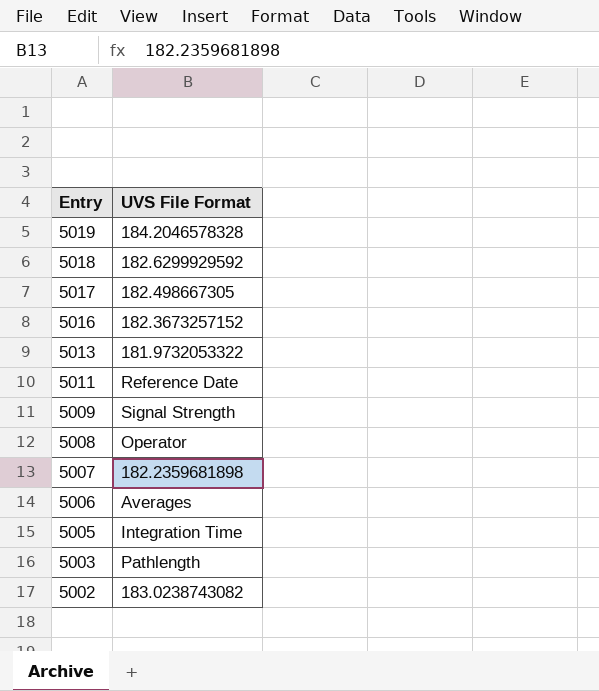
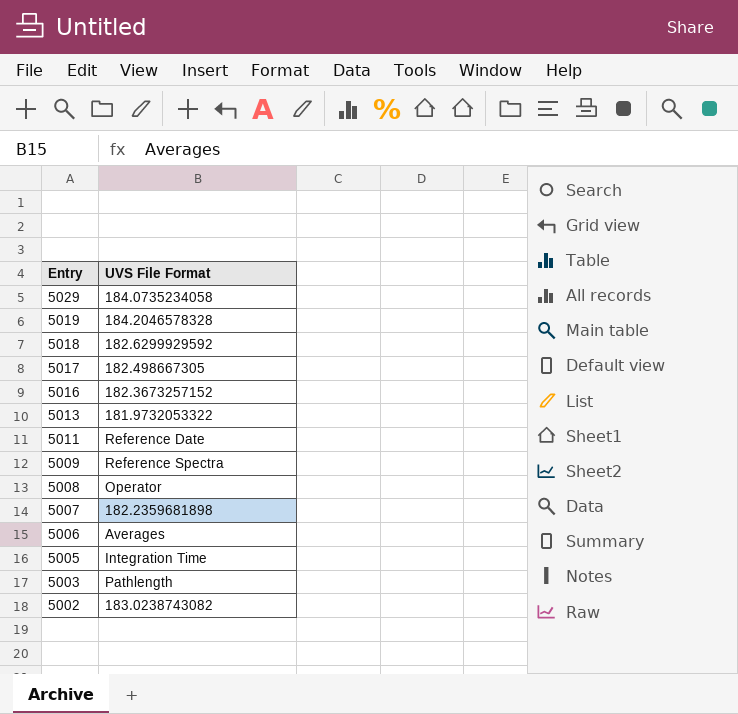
row 5029: none -> 184.0735234058
5009 | UVS File Format: Signal Strength -> Reference Spectra

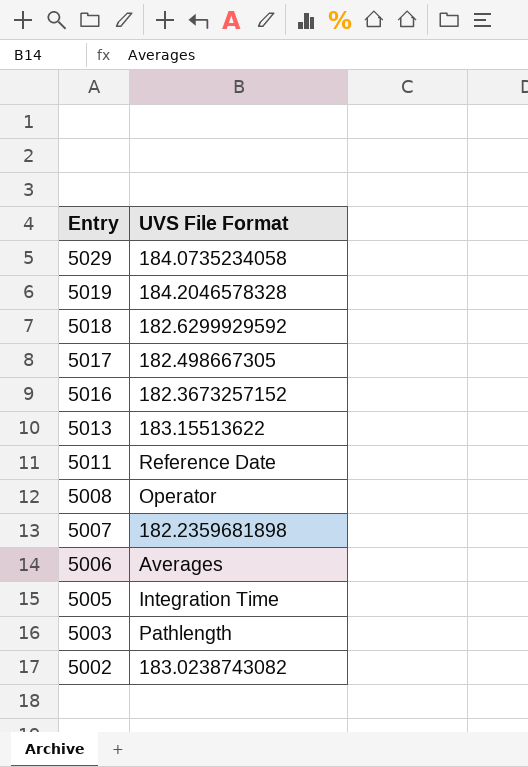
row 5009: Reference Spectra -> none
5013 | UVS File Format: 181.9732053322 -> 183.15513622

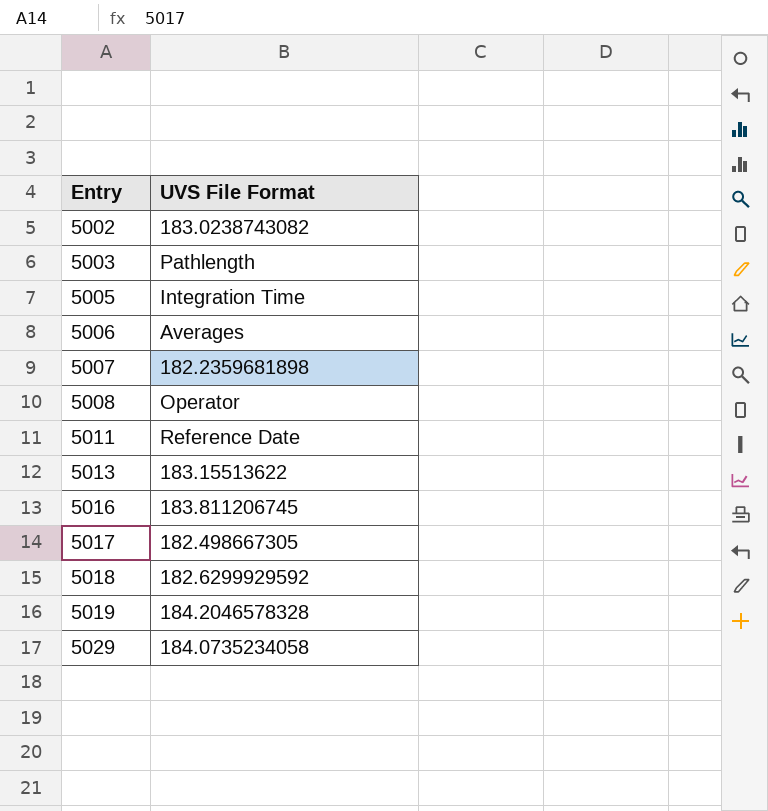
row order: Entry descending -> Entry ascending
5016 | UVS File Format: 182.3673257152 -> 183.811206745

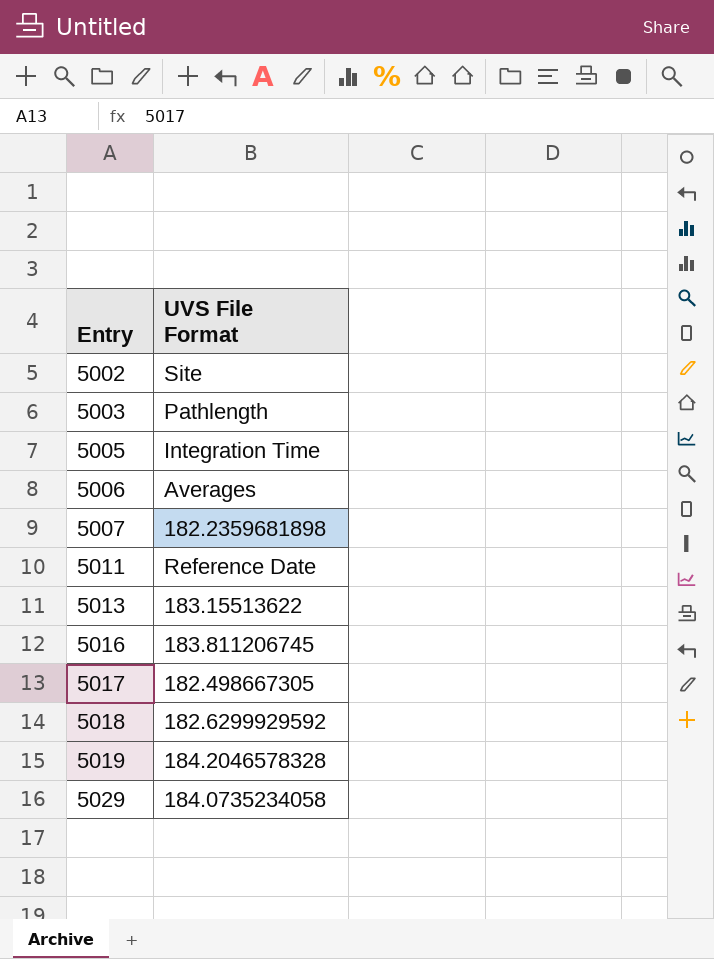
row 5008: Operator -> none
5002 | UVS File Format: 183.0238743082 -> Site

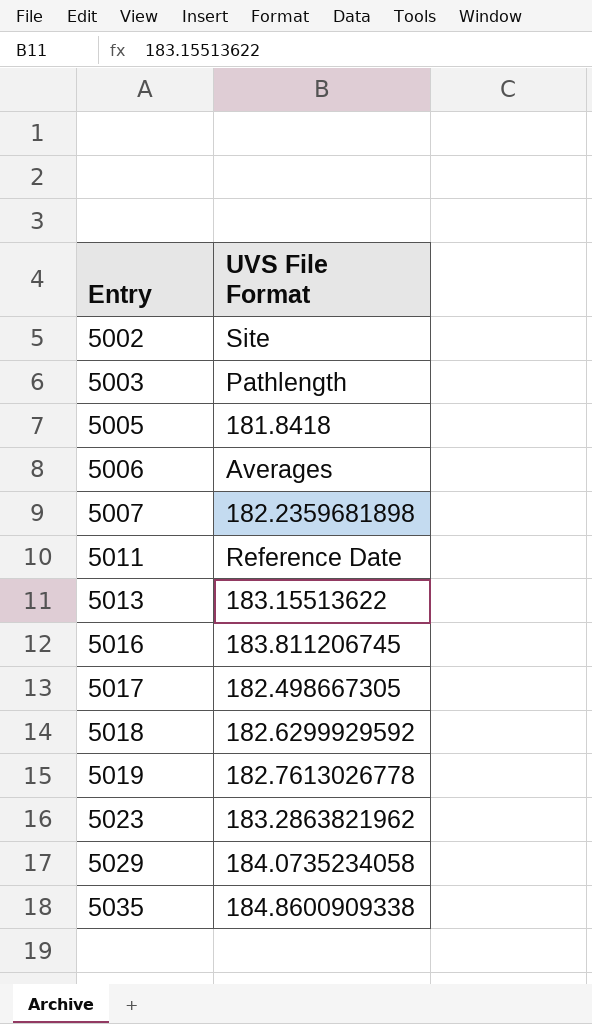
5005 | UVS File Format: Integration Time -> 181.8418
5019 | UVS File Format: 184.2046578328 -> 182.7613026778
row 5023: none -> 183.2863821962
row 5035: none -> 184.8600909338

